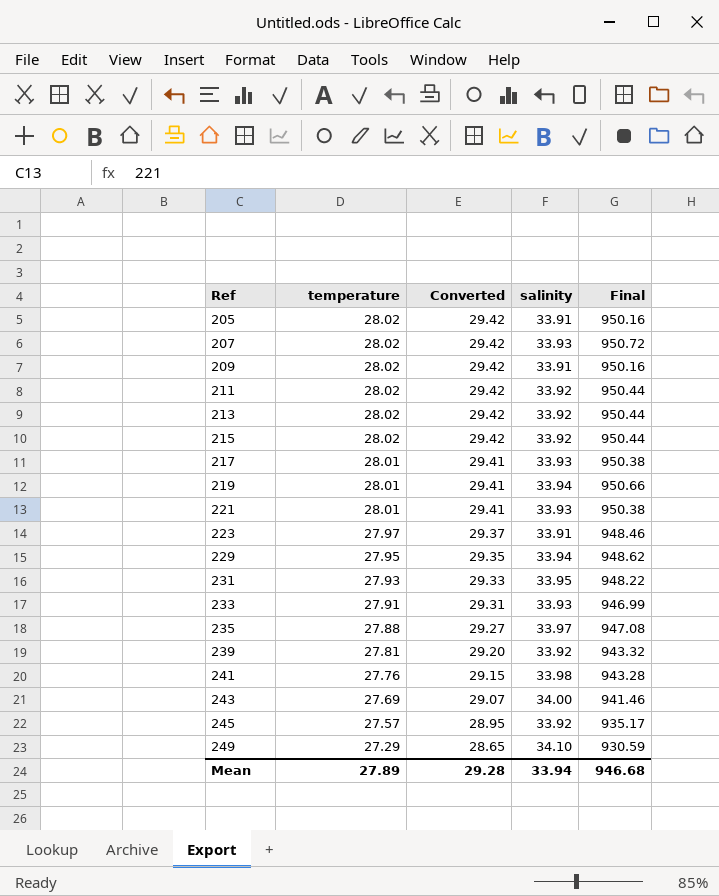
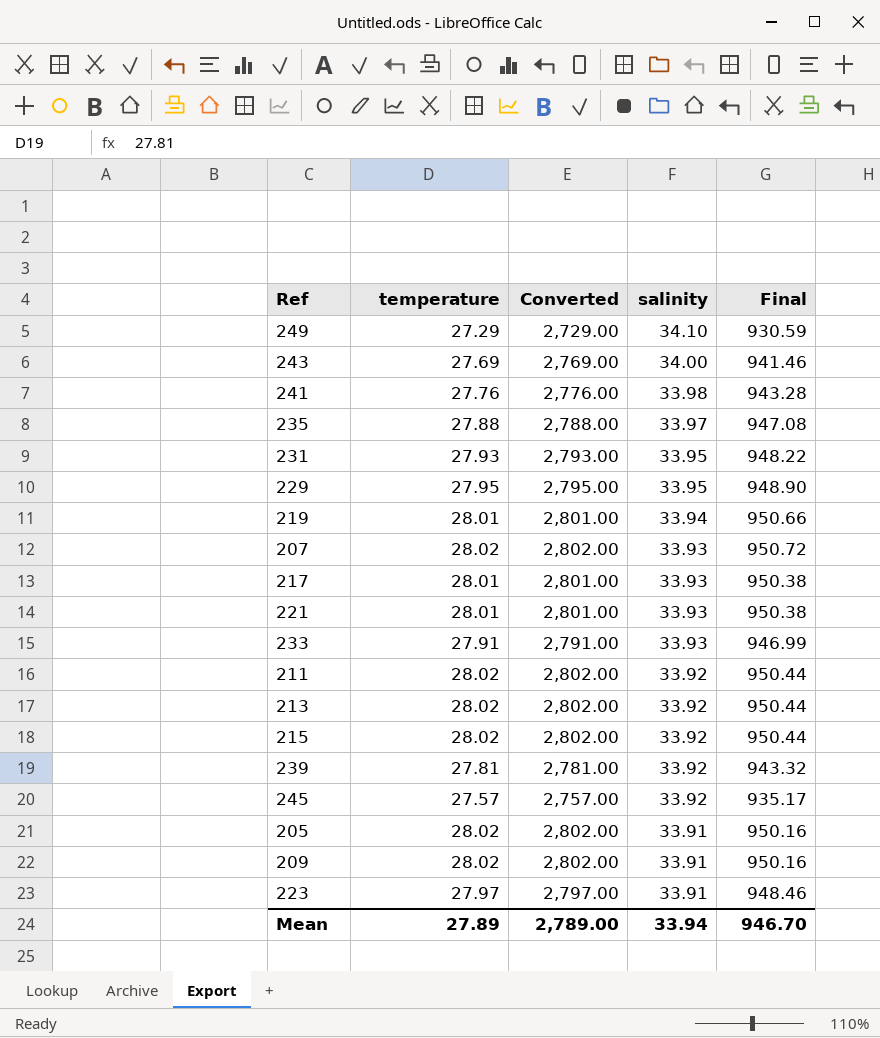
row order: Ref ascending -> salinity descending
column Converted | formula: [temperature] * 1.05 -> [temperature] * 100
229 | salinity: 33.94 -> 33.95
229 | Final: 948.62 -> 948.90
Mean | Converted: 29.28 -> 2,789.00
Mean | Final: 946.68 -> 946.70

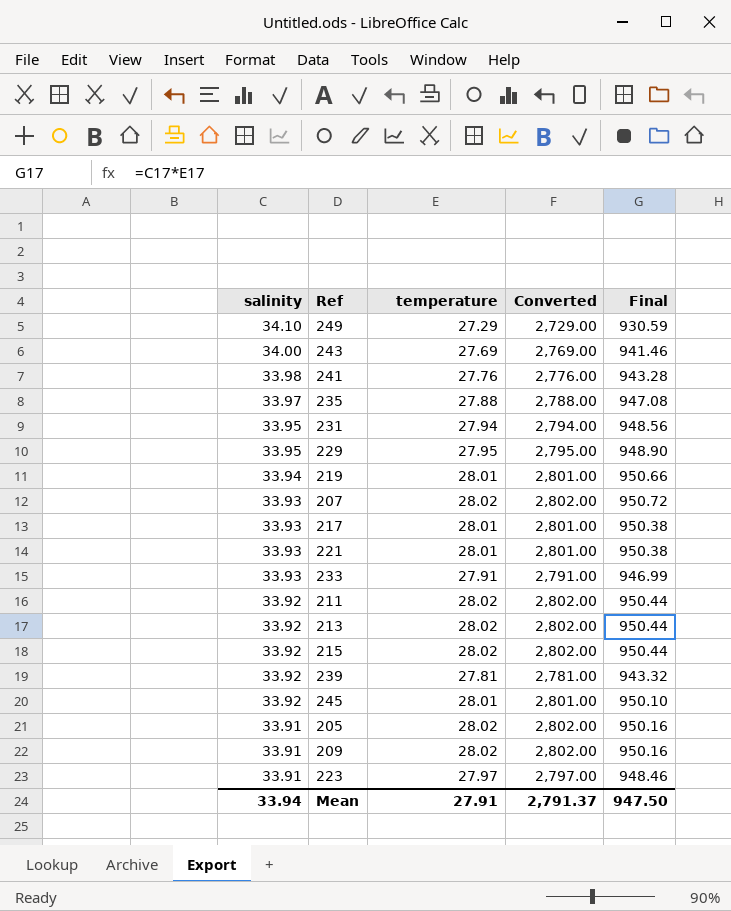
column salinity | position: 4 -> 1
231 | temperature: 27.93 -> 27.94
231 | Converted: 2,793.00 -> 2,794.00
231 | Final: 948.22 -> 948.56
245 | temperature: 27.57 -> 28.01
245 | Converted: 2,757.00 -> 2,801.00
245 | Final: 935.17 -> 950.10
Mean | temperature: 27.89 -> 27.91
Mean | Converted: 2,789.00 -> 2,791.37
Mean | Final: 946.70 -> 947.50

